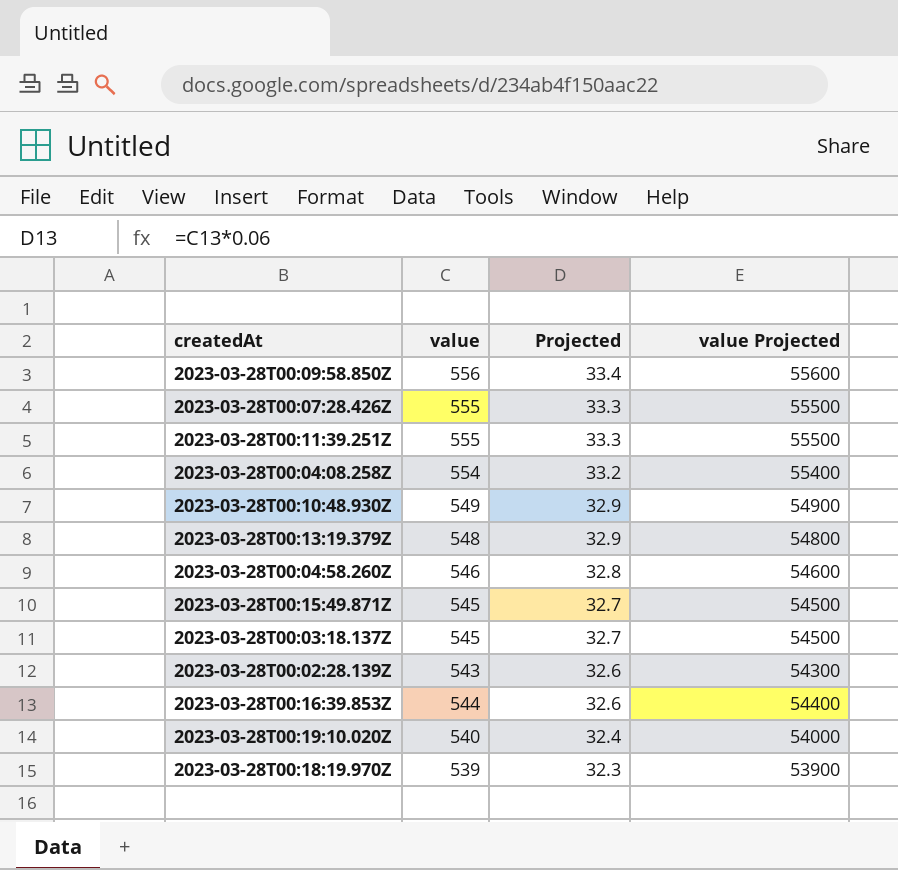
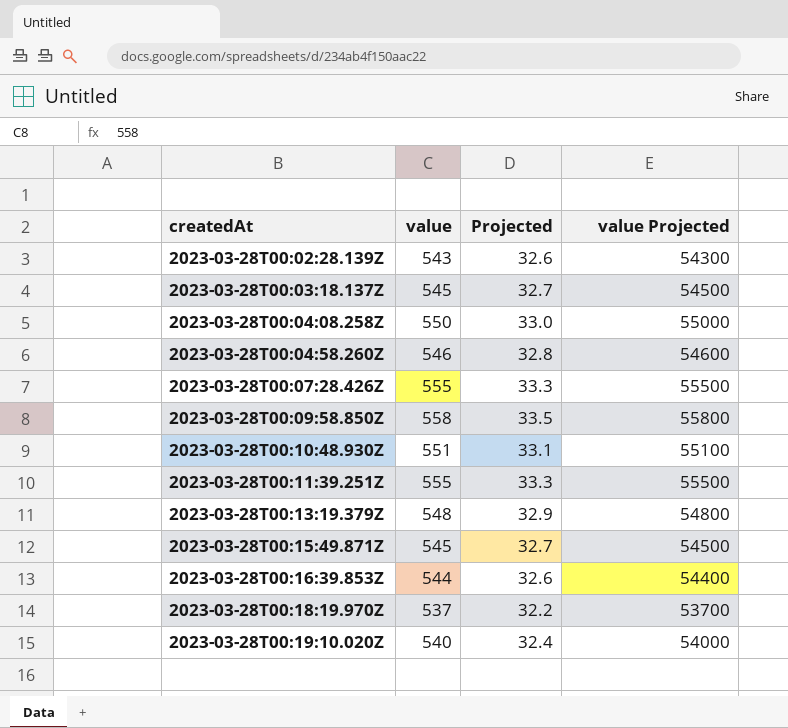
row order: Projected descending -> createdAt ascending
2023-03-28T00:04:08.258Z | value: 554 -> 550
2023-03-28T00:04:08.258Z | Projected: 33.2 -> 33.0
2023-03-28T00:04:08.258Z | value Projected: 55400 -> 55000
2023-03-28T00:09:58.850Z | value: 556 -> 558
2023-03-28T00:09:58.850Z | Projected: 33.4 -> 33.5
2023-03-28T00:09:58.850Z | value Projected: 55600 -> 55800
2023-03-28T00:10:48.930Z | value: 549 -> 551
2023-03-28T00:10:48.930Z | Projected: 32.9 -> 33.1
2023-03-28T00:10:48.930Z | value Projected: 54900 -> 55100
2023-03-28T00:18:19.970Z | value: 539 -> 537
2023-03-28T00:18:19.970Z | Projected: 32.3 -> 32.2
2023-03-28T00:18:19.970Z | value Projected: 53900 -> 53700

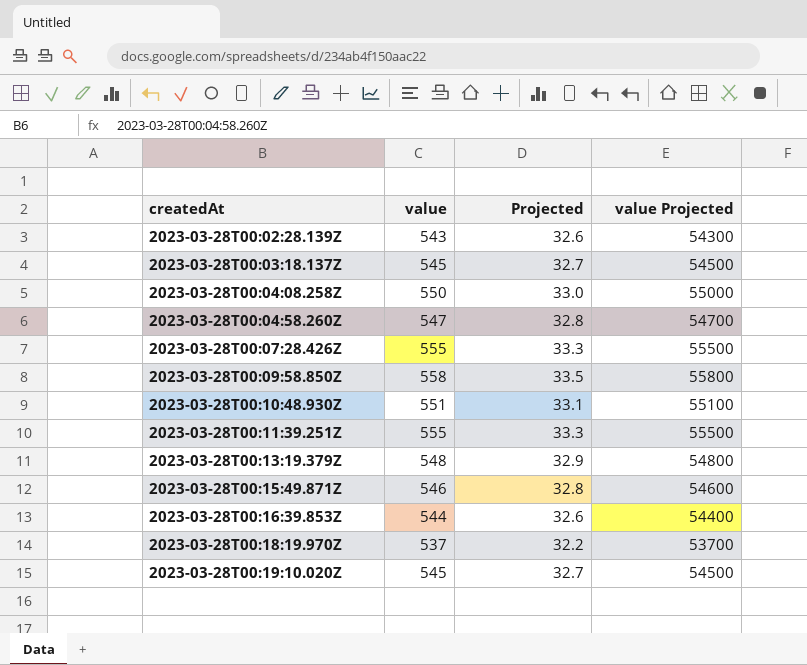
2023-03-28T00:04:58.260Z | value: 546 -> 547
2023-03-28T00:04:58.260Z | value Projected: 54600 -> 54700
2023-03-28T00:15:49.871Z | value: 545 -> 546
2023-03-28T00:15:49.871Z | Projected: 32.7 -> 32.8
2023-03-28T00:15:49.871Z | value Projected: 54500 -> 54600
2023-03-28T00:19:10.020Z | value: 540 -> 545
2023-03-28T00:19:10.020Z | Projected: 32.4 -> 32.7
2023-03-28T00:19:10.020Z | value Projected: 54000 -> 54500

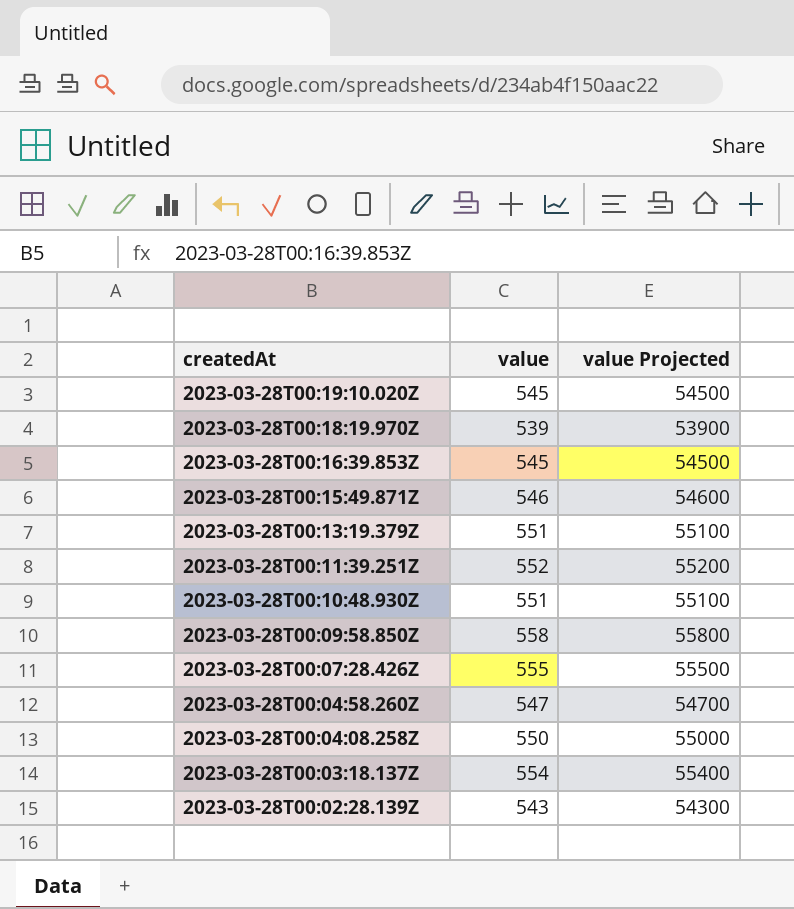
row order: createdAt ascending -> createdAt descending
column Projected | formula: [value] * 0.06 -> none
2023-03-28T00:18:19.970Z | value: 537 -> 539
2023-03-28T00:18:19.970Z | value Projected: 53700 -> 53900
2023-03-28T00:16:39.853Z | value: 544 -> 545
2023-03-28T00:16:39.853Z | value Projected: 54400 -> 54500
2023-03-28T00:13:19.379Z | value: 548 -> 551
2023-03-28T00:13:19.379Z | value Projected: 54800 -> 55100
2023-03-28T00:11:39.251Z | value: 555 -> 552
2023-03-28T00:11:39.251Z | value Projected: 55500 -> 55200
2023-03-28T00:03:18.137Z | value: 545 -> 554
2023-03-28T00:03:18.137Z | value Projected: 54500 -> 55400

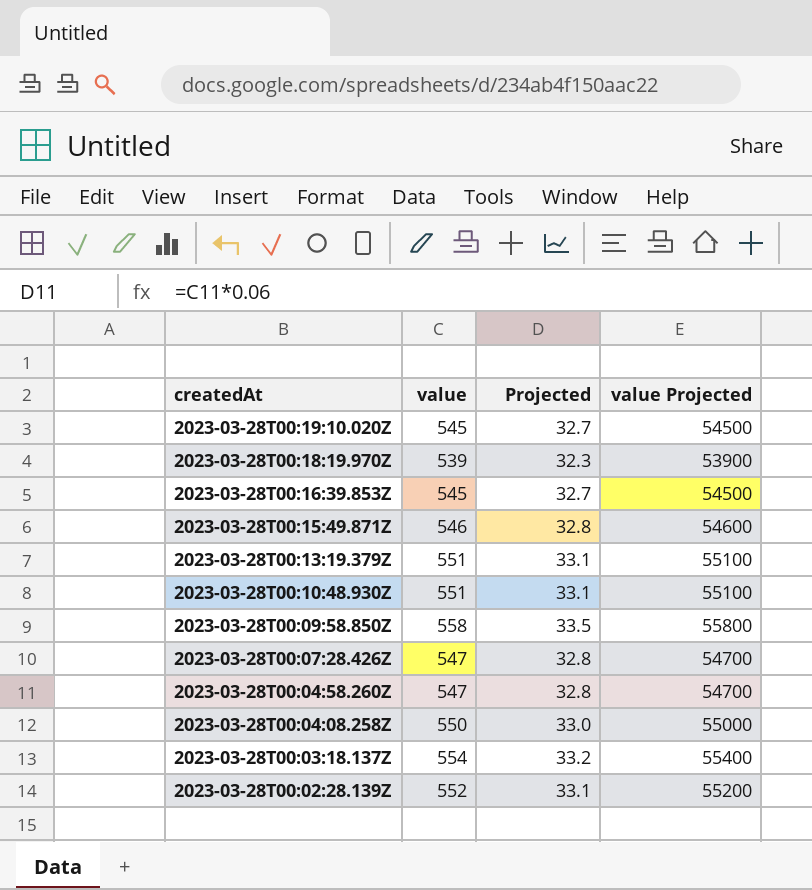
column Projected | formula: none -> [value] * 0.06
row 2023-03-28T00:11:39.251Z: 552 | 55200 -> none
2023-03-28T00:07:28.426Z | value: 555 -> 547
2023-03-28T00:07:28.426Z | value Projected: 55500 -> 54700
2023-03-28T00:02:28.139Z | value: 543 -> 552
2023-03-28T00:02:28.139Z | value Projected: 54300 -> 55200

